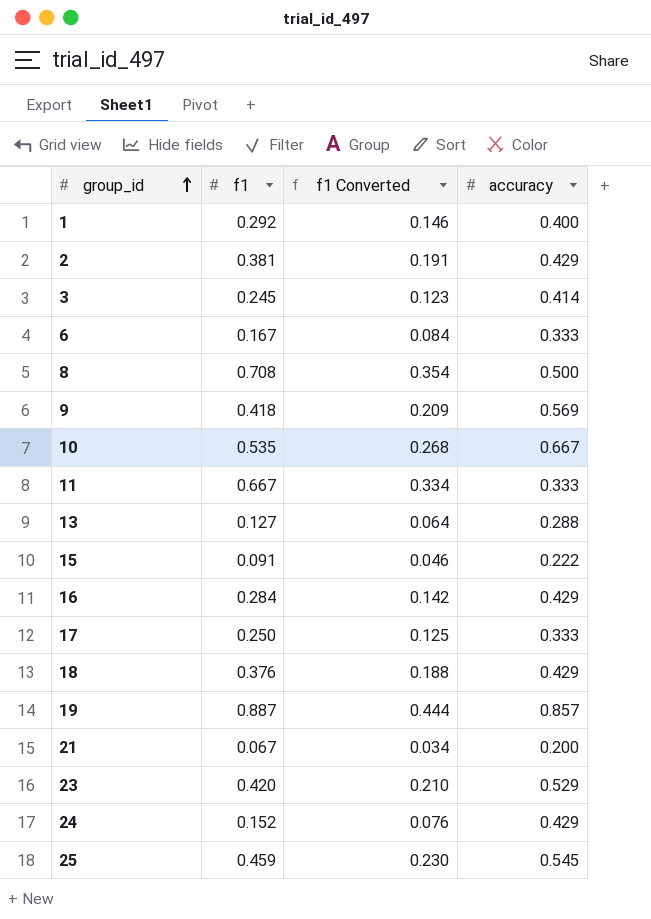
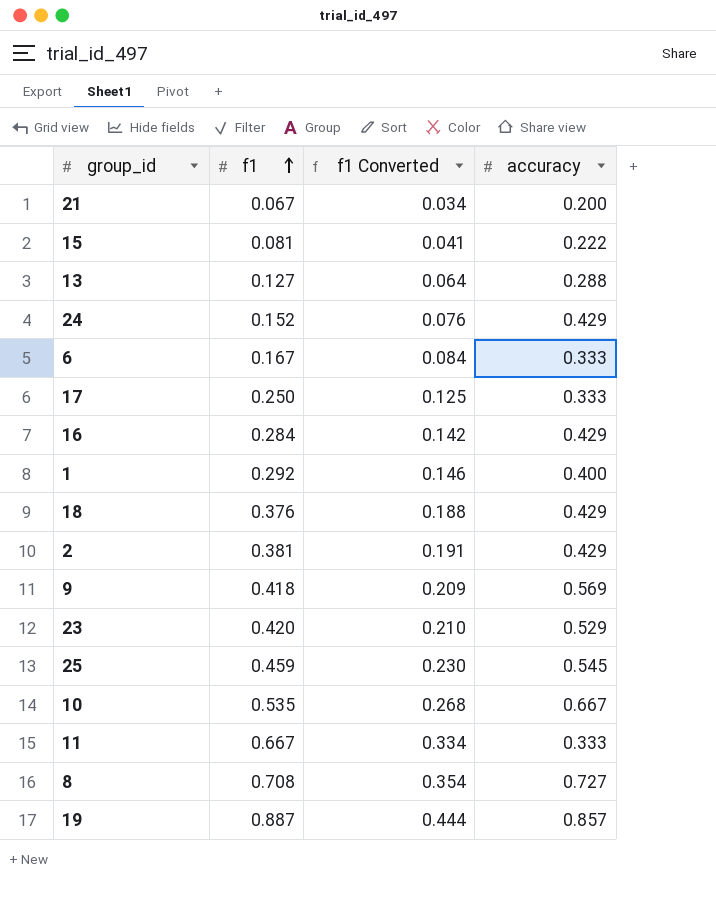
row order: group_id ascending -> f1 ascending
row 3: 0.245 | 0.123 | 0.414 -> none
15 | f1: 0.091 -> 0.081
15 | f1 Converted: 0.046 -> 0.041
8 | accuracy: 0.500 -> 0.727

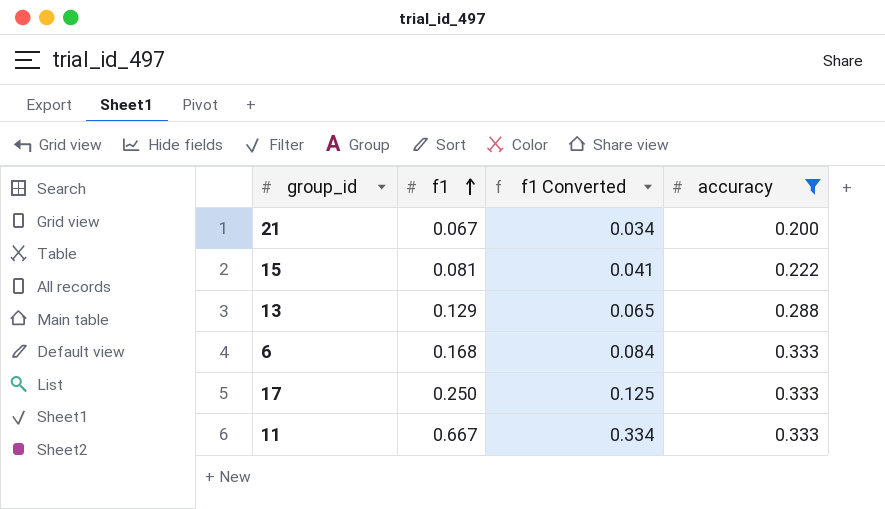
filter: none -> accuracy <= 0.333
13 | f1: 0.127 -> 0.129
13 | f1 Converted: 0.064 -> 0.065
6 | f1: 0.167 -> 0.168

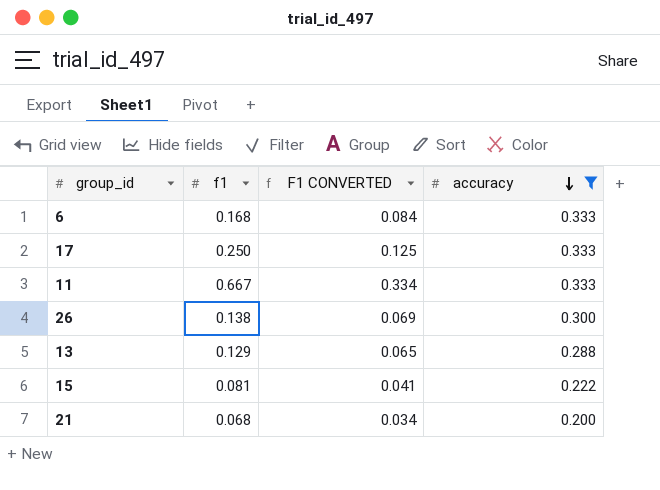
row order: f1 ascending -> accuracy descending
column name: f1 Converted -> F1 CONVERTED
row 26: none -> 0.138 | 0.069 | 0.300
21 | f1: 0.067 -> 0.068

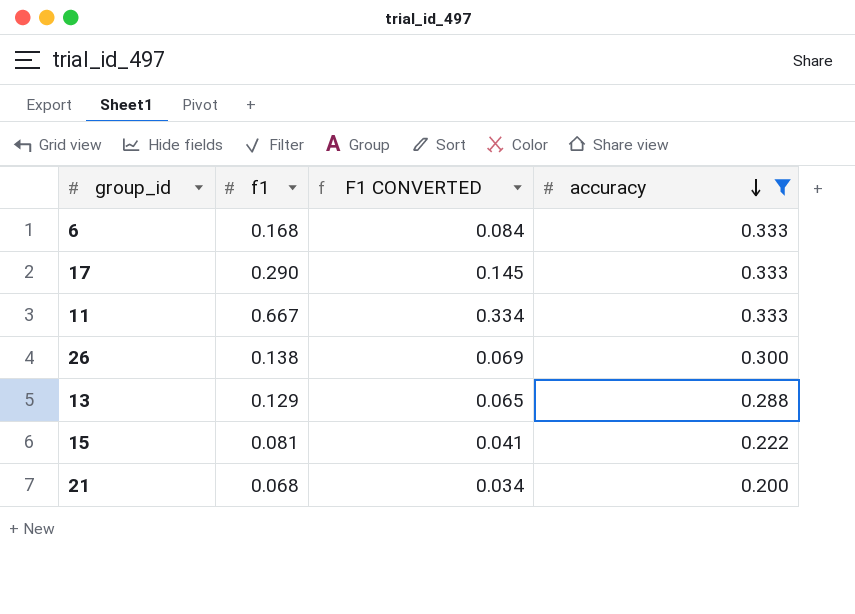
17 | f1: 0.250 -> 0.290
17 | F1 CONVERTED: 0.125 -> 0.145

